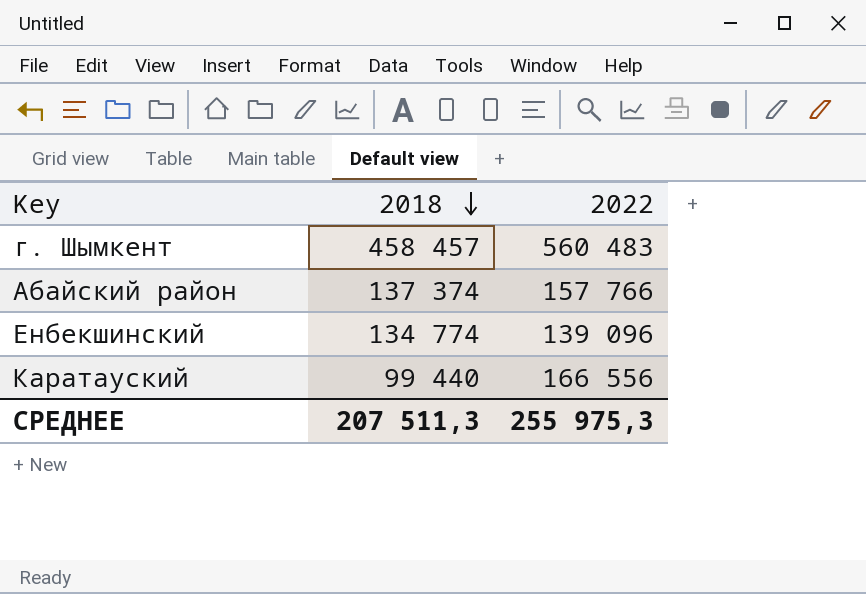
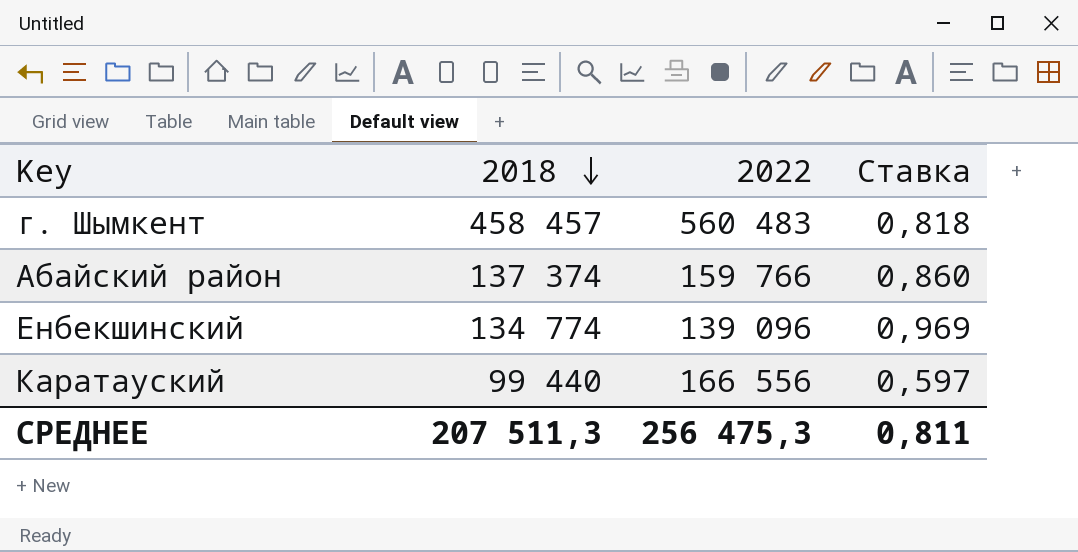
column Ставка | formula: none -> [2018] / [2022]
Абайский район | 2022: 157 766 -> 159 766
СРЕДНЕЕ | 2022: 255 975,3 -> 256 475,3

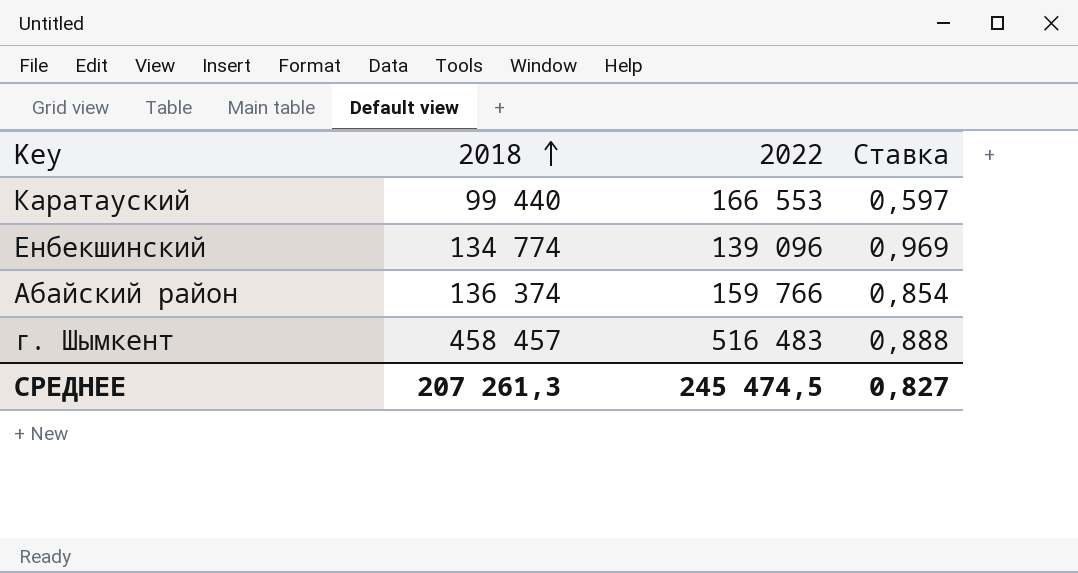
row order: 2018 descending -> 2018 ascending
Каратауский | 2022: 166 556 -> 166 553
Абайский район | 2018: 137 374 -> 136 374
Абайский район | Ставка: 0,860 -> 0,854
г. Шымкент | 2022: 560 483 -> 516 483
г. Шымкент | Ставка: 0,818 -> 0,888
СРЕДНЕЕ | 2018: 207 511,3 -> 207 261,3
СРЕДНЕЕ | 2022: 256 475,3 -> 245 474,5
СРЕДНЕЕ | Ставка: 0,811 -> 0,827

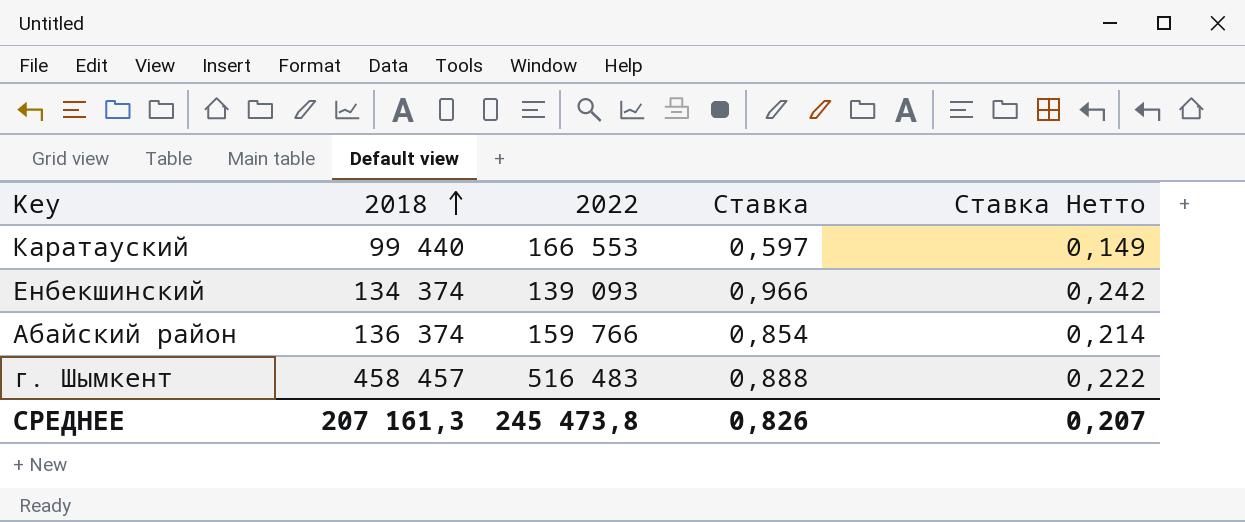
column Ставка Нетто | formula: none -> [Ставка] * 0,25
Енбекшинский | 2018: 134 774 -> 134 374
Енбекшинский | 2022: 139 096 -> 139 093
Енбекшинский | Ставка: 0,969 -> 0,966
СРЕДНЕЕ | 2018: 207 261,3 -> 207 161,3
СРЕДНЕЕ | 2022: 245 474,5 -> 245 473,8
СРЕДНЕЕ | Ставка: 0,827 -> 0,826

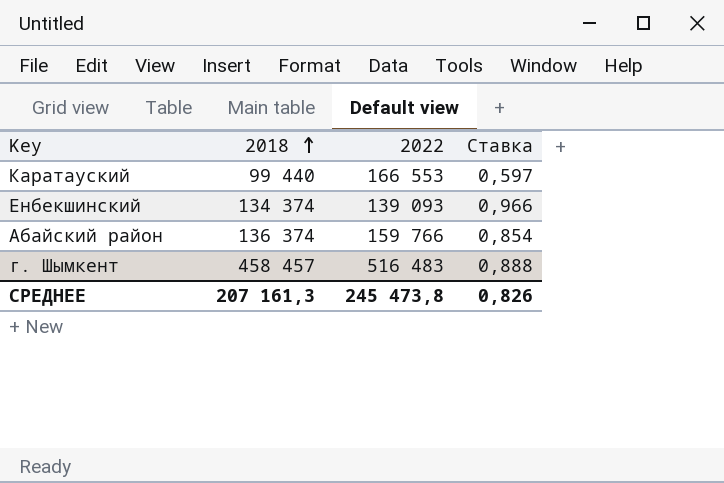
column Ставка Нетто | formula: [Ставка] * 0,25 -> none

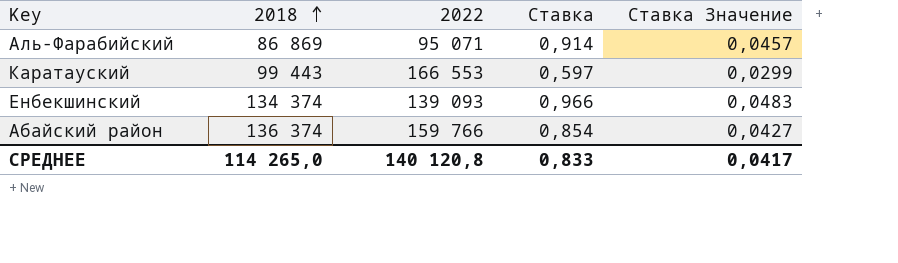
column Ставка Значение | formula: none -> [Ставка] * 0,05
row г. Шымкент: 458 457 | 516 483 | 0,888 -> none
row Аль-Фарабийский: none -> 86 869 | 95 071 | 0,914 | 0,0457
Каратауский | 2018: 99 440 -> 99 443
СРЕДНЕЕ | 2018: 207 161,3 -> 114 265,0
СРЕДНЕЕ | 2022: 245 473,8 -> 140 120,8
СРЕДНЕЕ | Ставка: 0,826 -> 0,833

